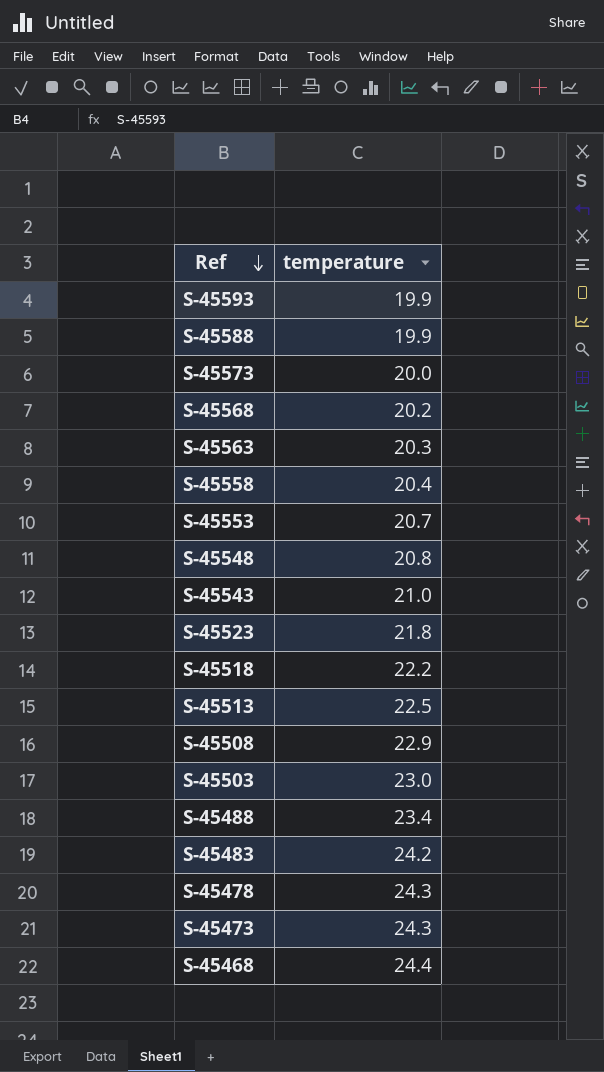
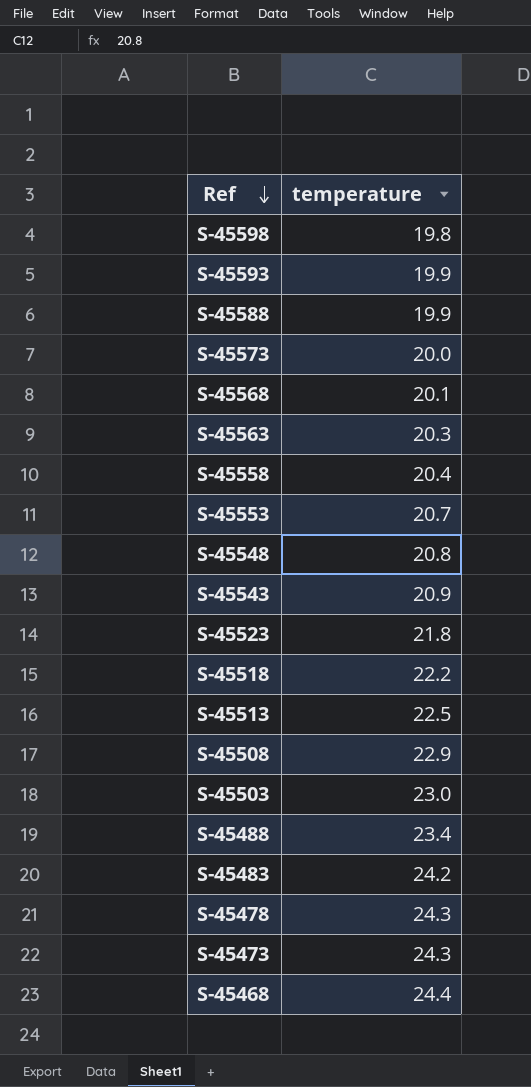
row S-45598: none -> 19.8
S-45568 | temperature: 20.2 -> 20.1
S-45543 | temperature: 21.0 -> 20.9

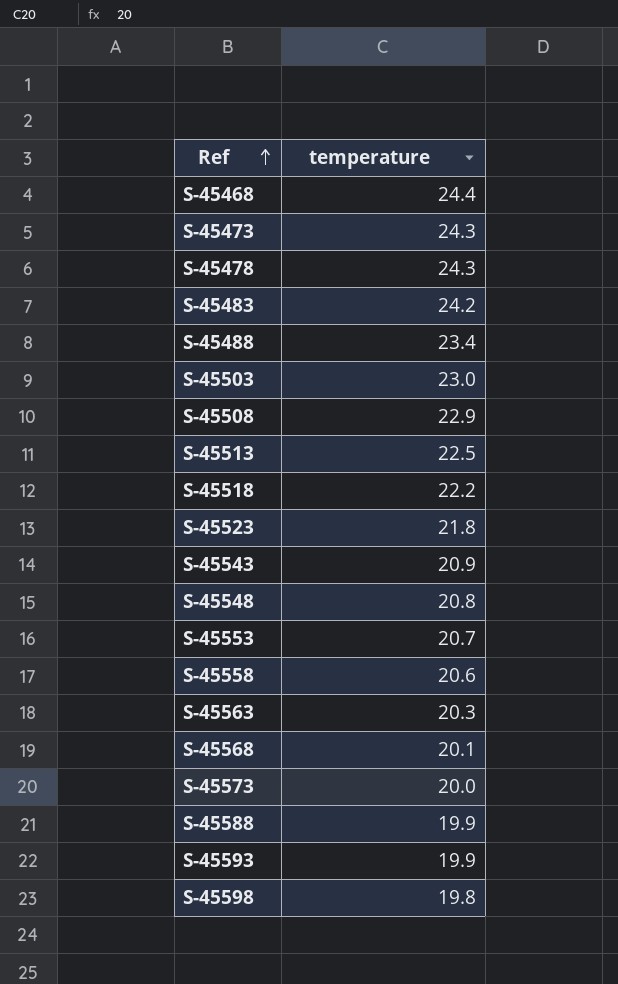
row order: Ref descending -> Ref ascending
S-45558 | temperature: 20.4 -> 20.6

